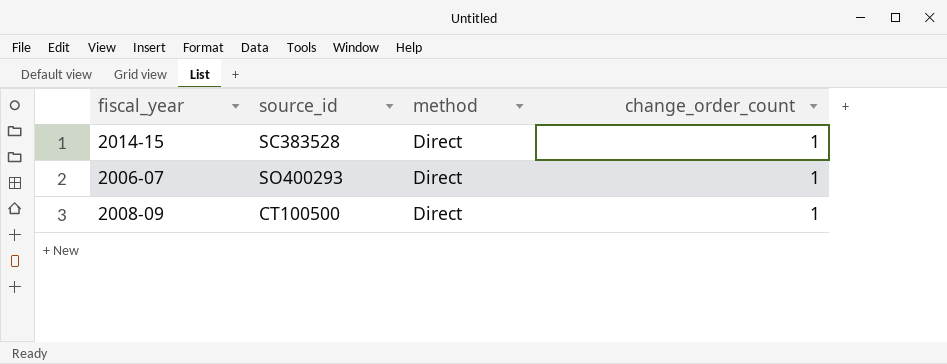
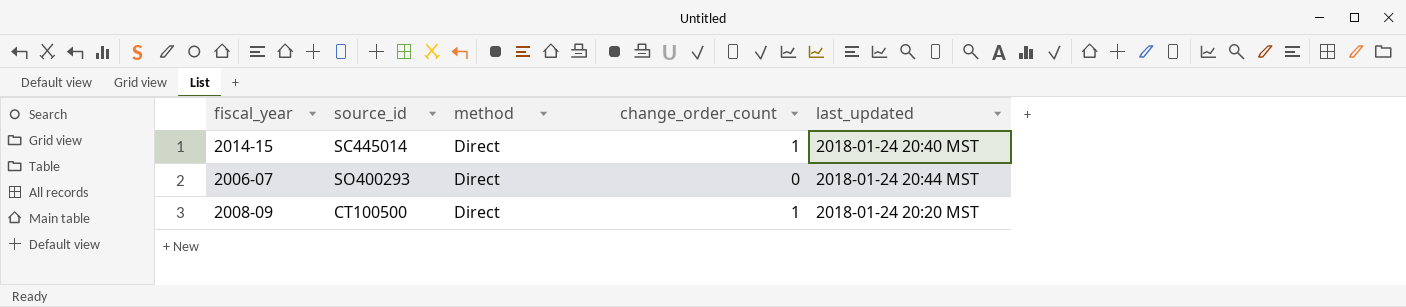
column last_updated | position: none -> 5
2014-15 | source_id: SC383528 -> SC445014
2006-07 | change_order_count: 1 -> 0

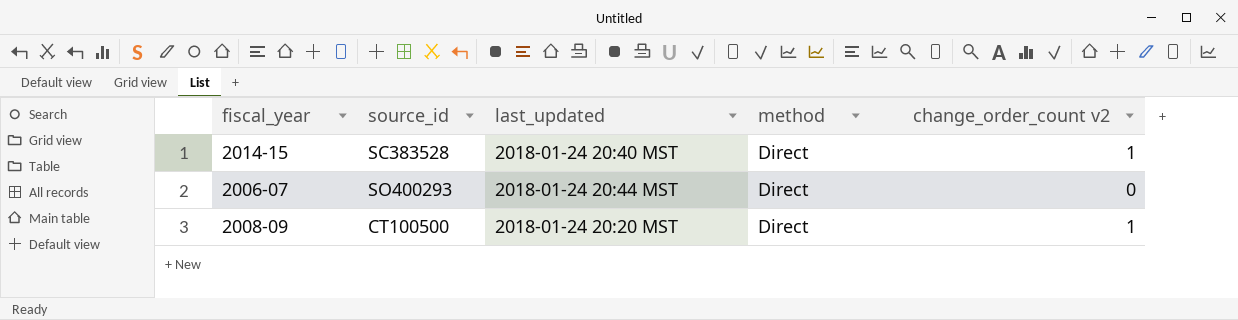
column last_updated | position: 5 -> 3
column name: change_order_count -> change_order_count v2
2014-15 | source_id: SC445014 -> SC383528

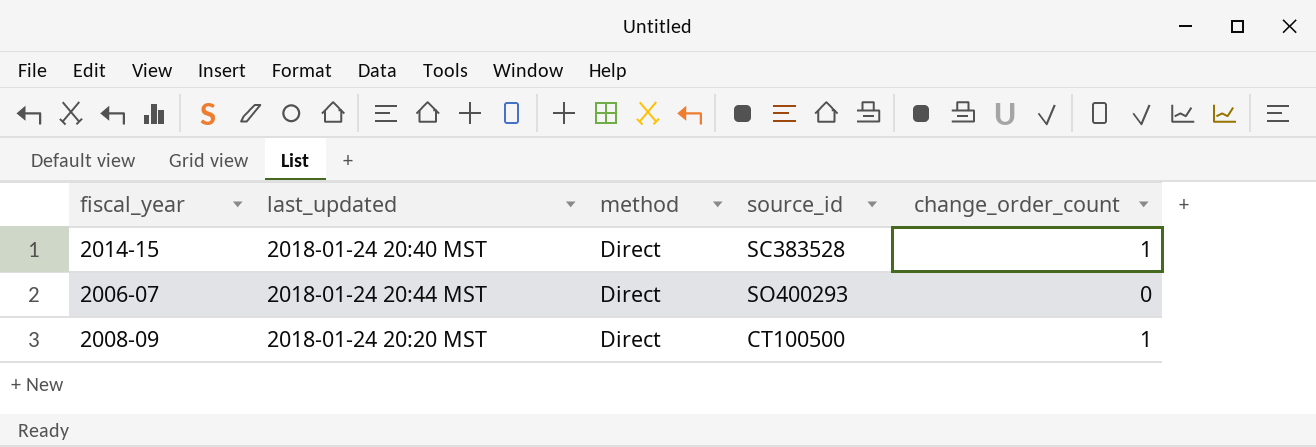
column source_id | position: 2 -> 4
column name: change_order_count v2 -> change_order_count

